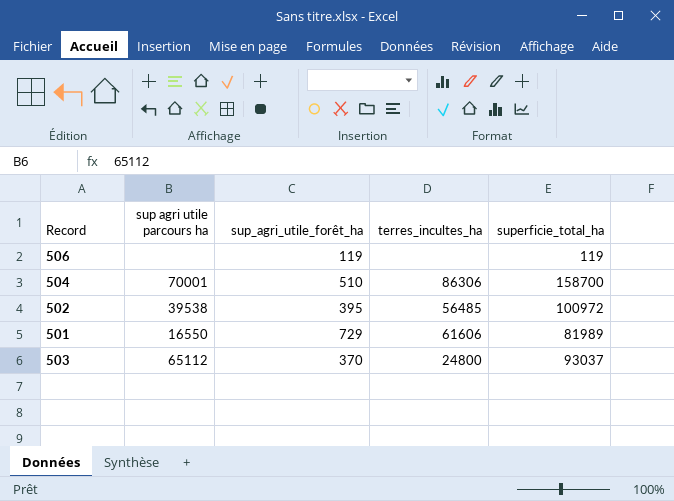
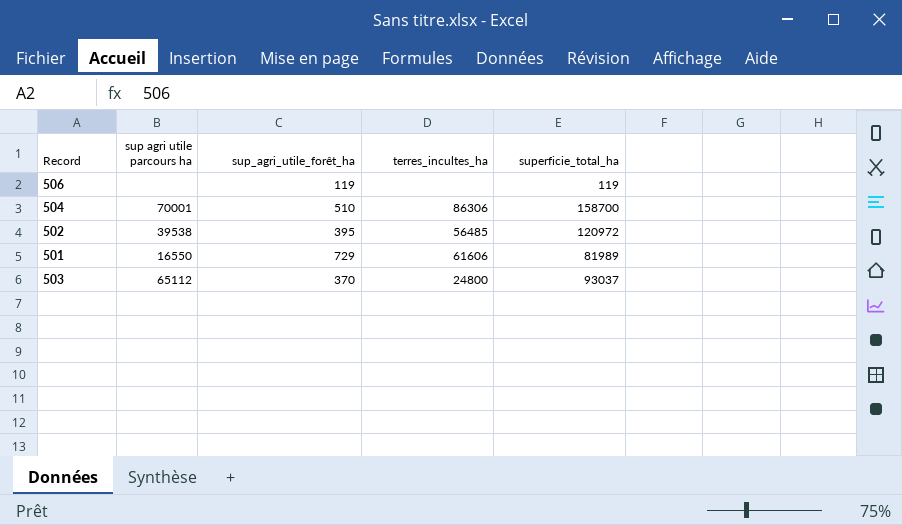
502 | superficie_total_ha: 100972 -> 120972

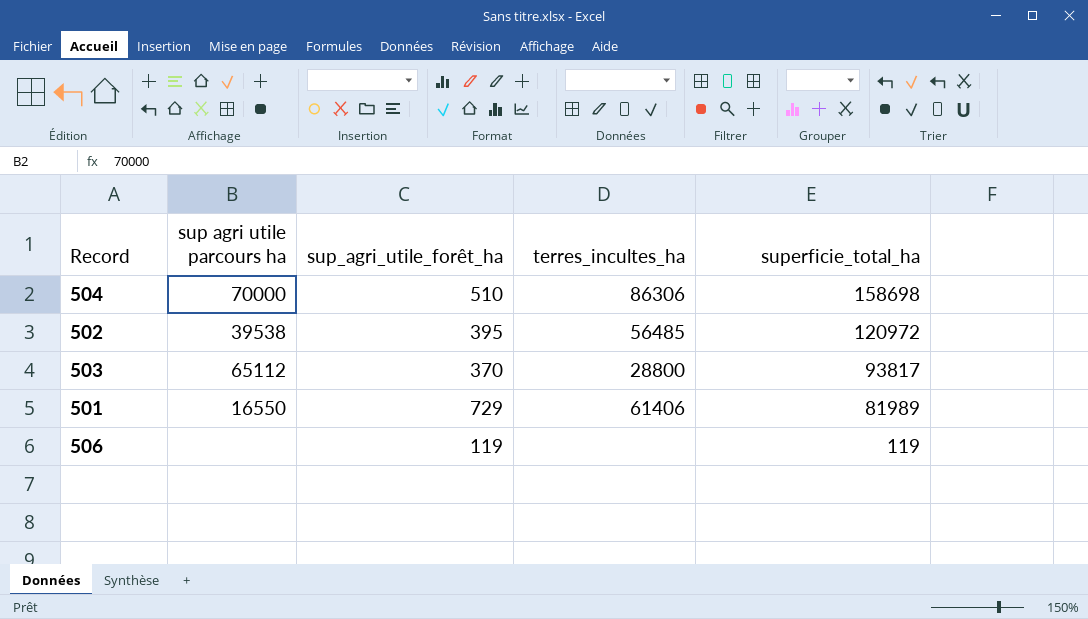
row order: none -> superficie_total_ha descending
504 | sup agri utile parcours ha: 70001 -> 70000
504 | superficie_total_ha: 158700 -> 158698
503 | terres_incultes_ha: 24800 -> 28800
503 | superficie_total_ha: 93037 -> 93817
501 | terres_incultes_ha: 61606 -> 61406

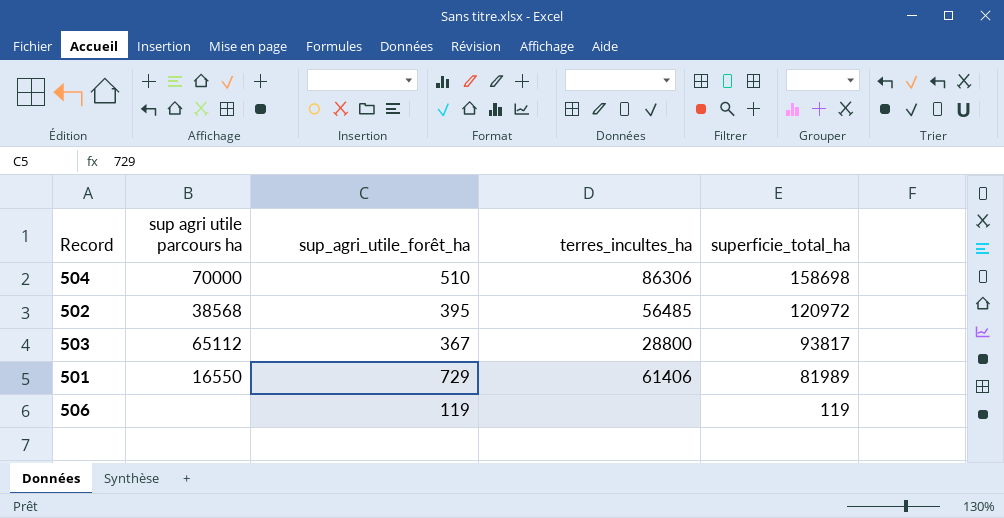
502 | sup agri utile parcours ha: 39538 -> 38568
503 | sup_agri_utile_forêt_ha: 370 -> 367

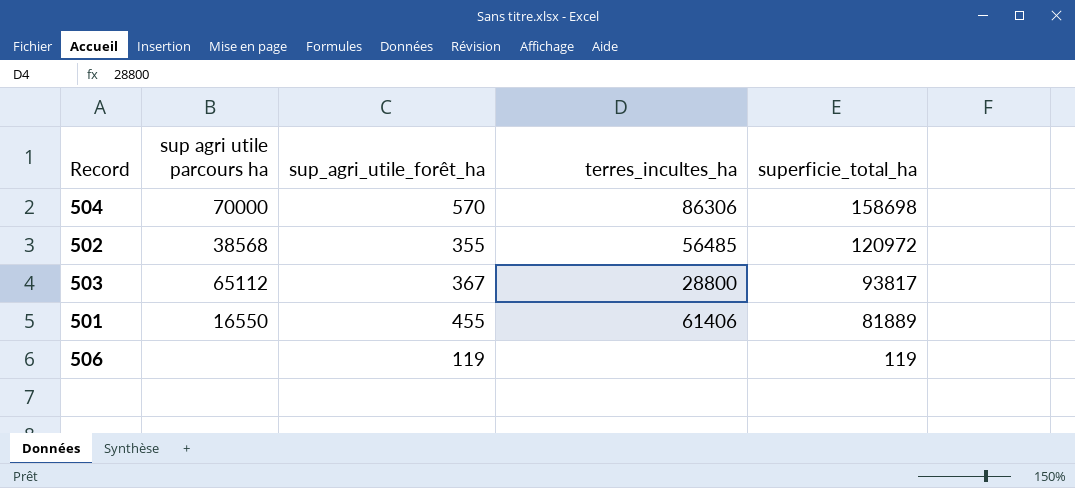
504 | sup_agri_utile_forêt_ha: 510 -> 570
502 | sup_agri_utile_forêt_ha: 395 -> 355
501 | sup_agri_utile_forêt_ha: 729 -> 455
501 | superficie_total_ha: 81989 -> 81889

